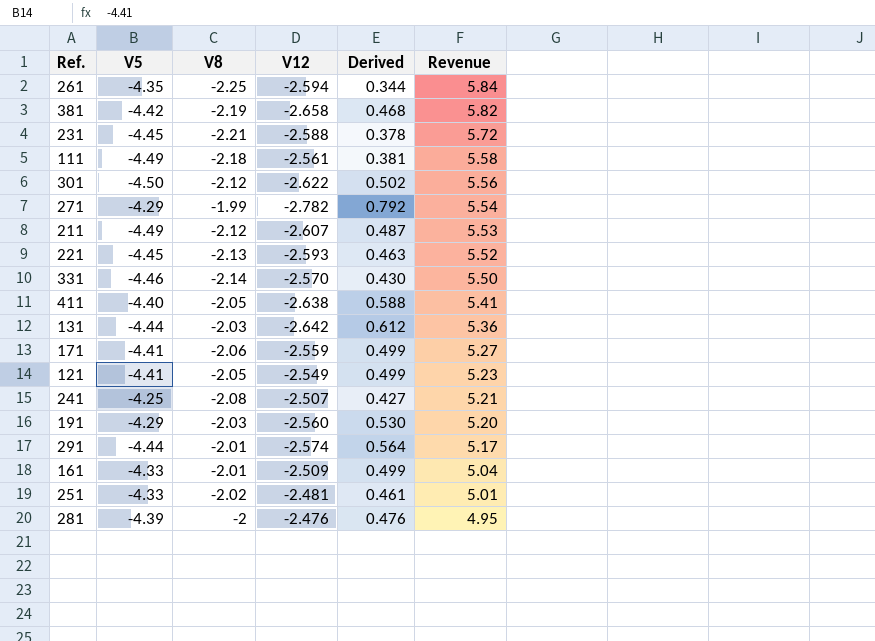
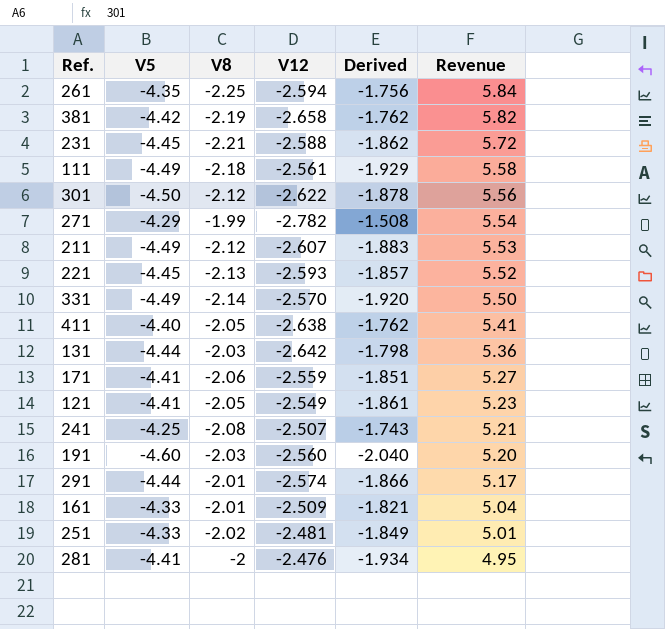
column Derived | formula: [V8] - [V12] -> [V5] - [V12]
331 | V5: -4.46 -> -4.49
191 | V5: -4.29 -> -4.60
281 | V5: -4.39 -> -4.41

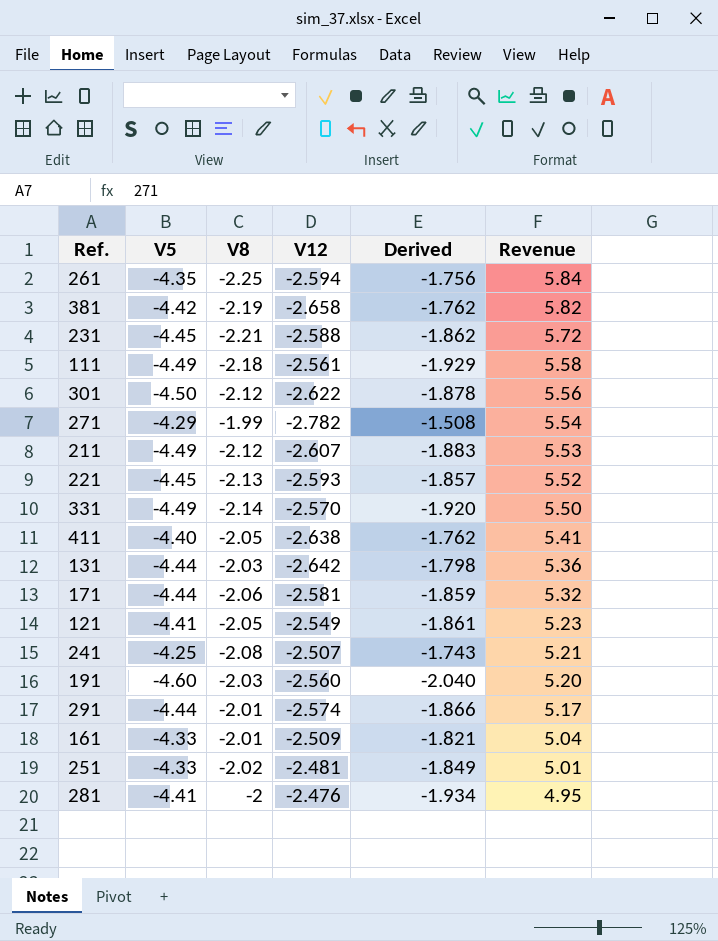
171 | V5: -4.41 -> -4.44
171 | V12: -2.559 -> -2.581
171 | Derived: -1.851 -> -1.859
171 | Revenue: 5.27 -> 5.32

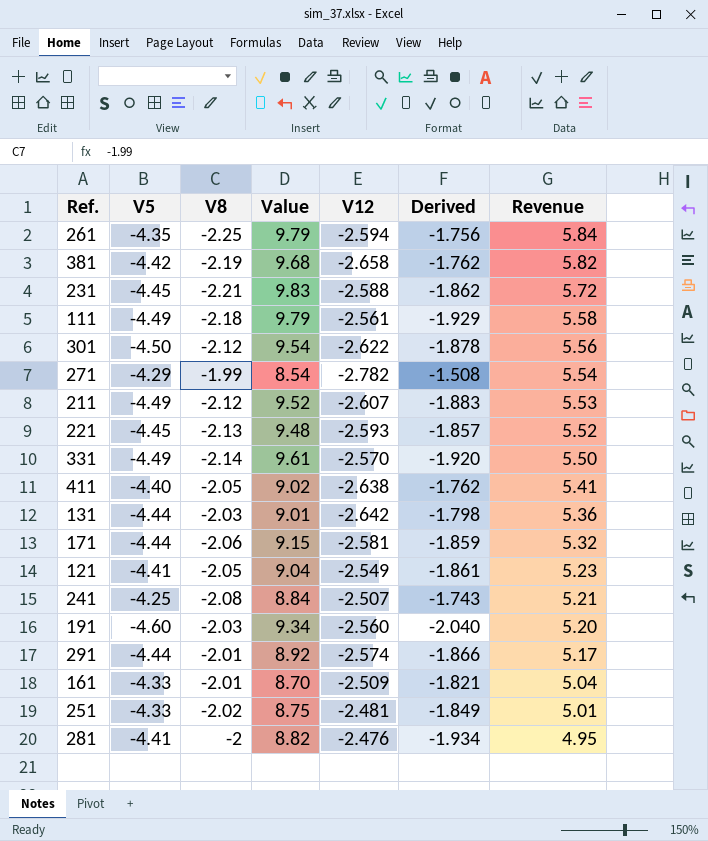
column Value | formula: none -> [V5] * [V8]

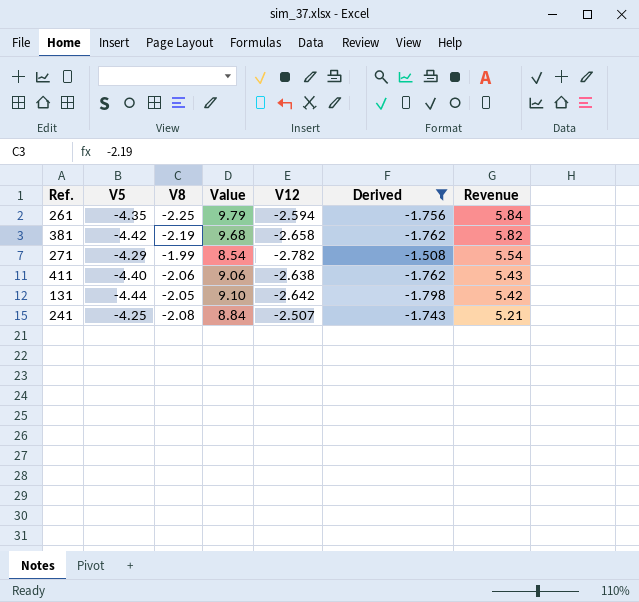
filter: none -> Derived >= -1.798
411 | V8: -2.05 -> -2.06
411 | Value: 9.02 -> 9.06
411 | Revenue: 5.41 -> 5.43
131 | V8: -2.03 -> -2.05
131 | Value: 9.01 -> 9.10
131 | Revenue: 5.36 -> 5.42

